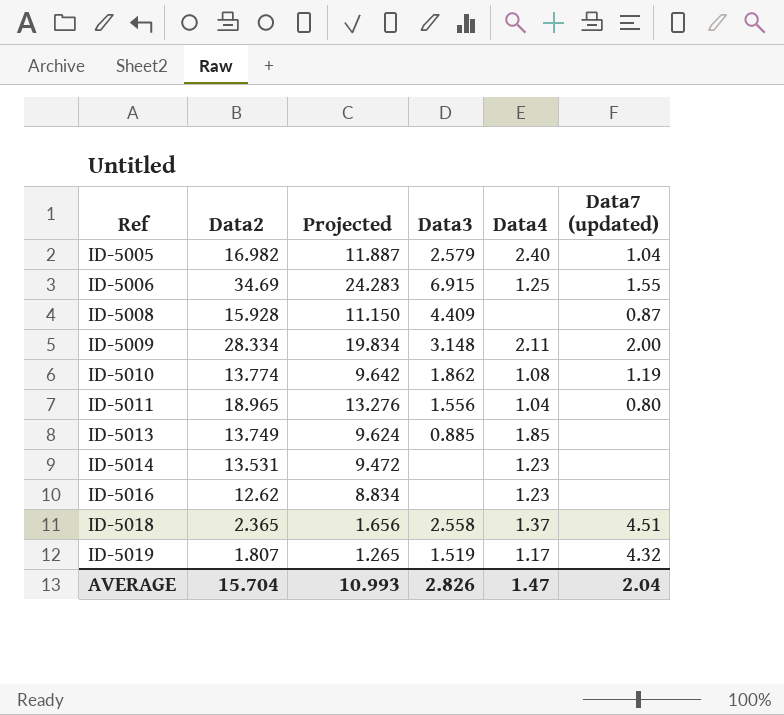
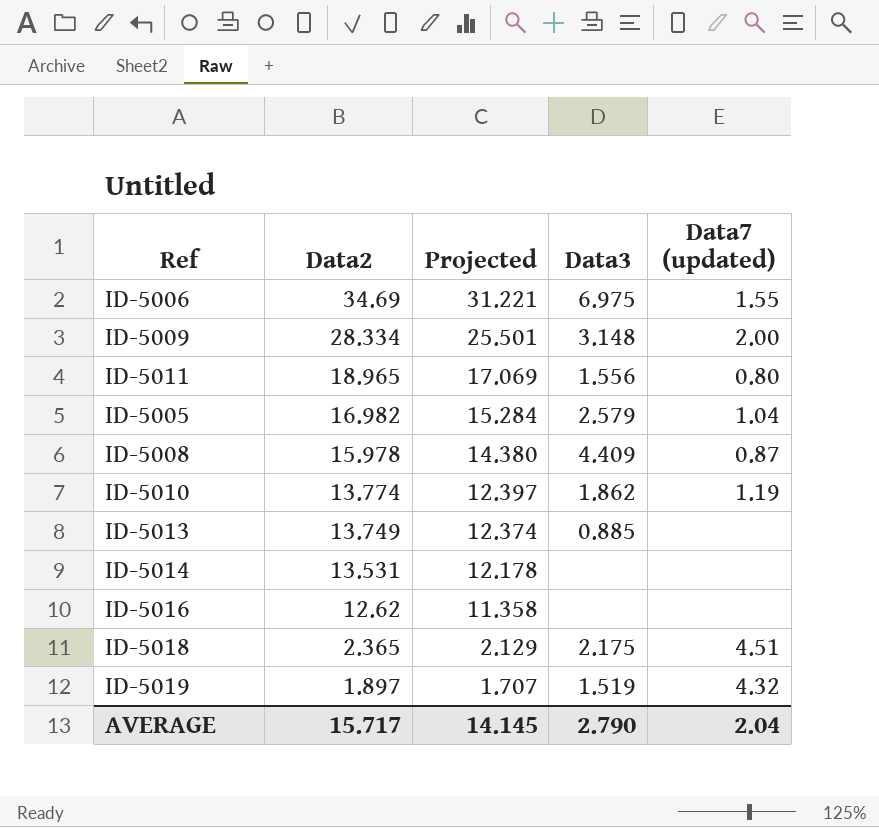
row order: Ref ascending -> Data2 descending
column Data4 | position: 5 -> none
column Projected | formula: [Data2] * 0.7 -> [Data2] * 0.9
ID-5006 | Data3: 6.915 -> 6.975
ID-5008 | Data2: 15.928 -> 15.978
ID-5018 | Data3: 2.558 -> 2.175
ID-5019 | Data2: 1.807 -> 1.897
AVERAGE | Data2: 15.704 -> 15.717
AVERAGE | Projected: 10.993 -> 14.145
AVERAGE | Data3: 2.826 -> 2.790

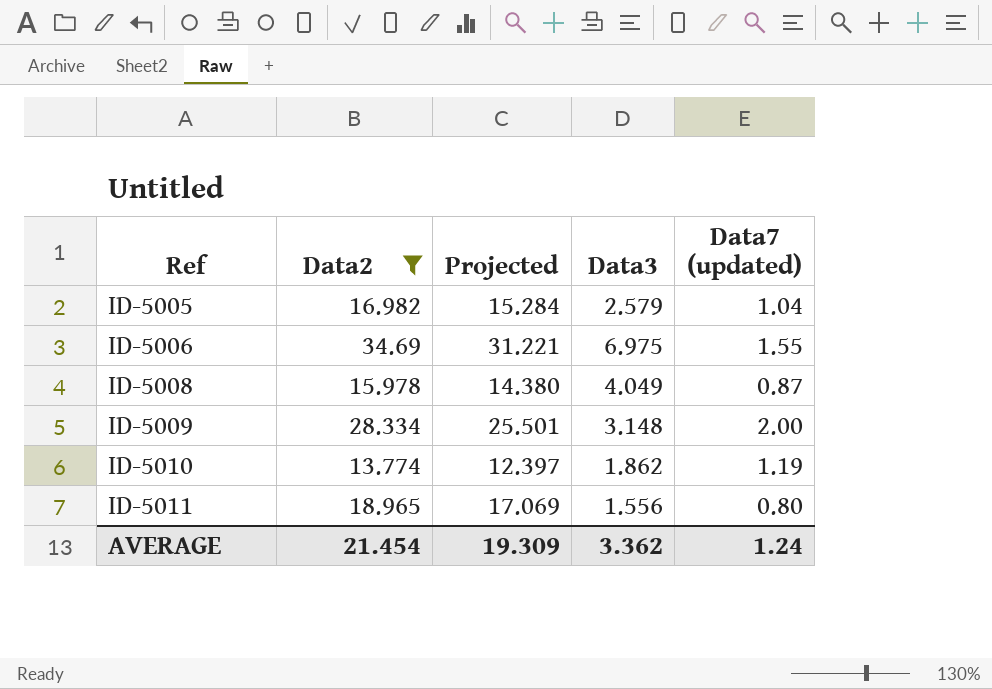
filter: none -> Data2 >= 13.774
row order: Data2 descending -> Ref ascending
ID-5008 | Data3: 4.409 -> 4.049
AVERAGE | Data2: 15.717 -> 21.454
AVERAGE | Projected: 14.145 -> 19.309
AVERAGE | Data3: 2.790 -> 3.362
AVERAGE | Data7 (updated): 2.04 -> 1.24

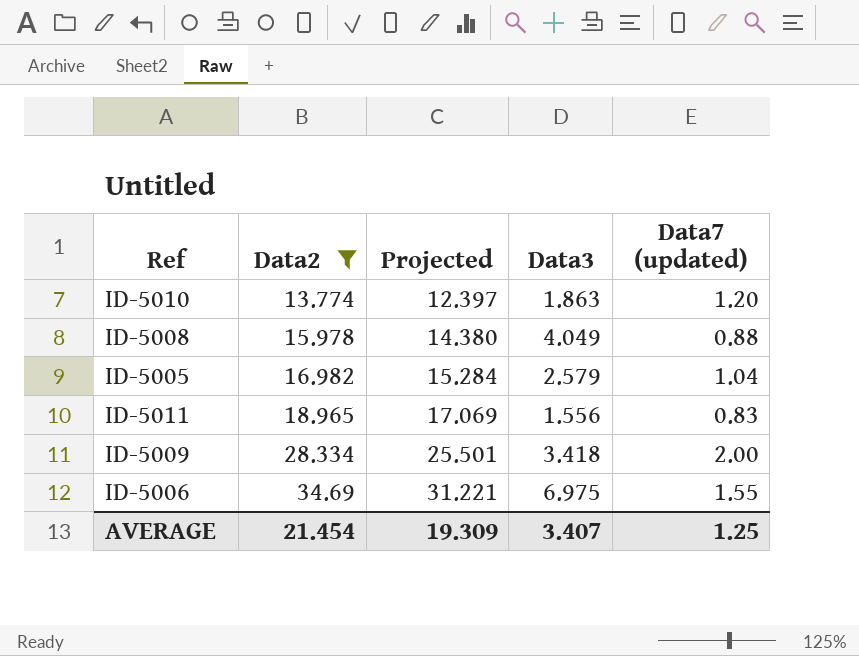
row order: Ref ascending -> Data2 ascending
ID-5010 | Data3: 1.862 -> 1.863
ID-5010 | Data7 (updated): 1.19 -> 1.20
ID-5008 | Data7 (updated): 0.87 -> 0.88
ID-5011 | Data7 (updated): 0.80 -> 0.83
ID-5009 | Data3: 3.148 -> 3.418
AVERAGE | Data3: 3.362 -> 3.407
AVERAGE | Data7 (updated): 1.24 -> 1.25

